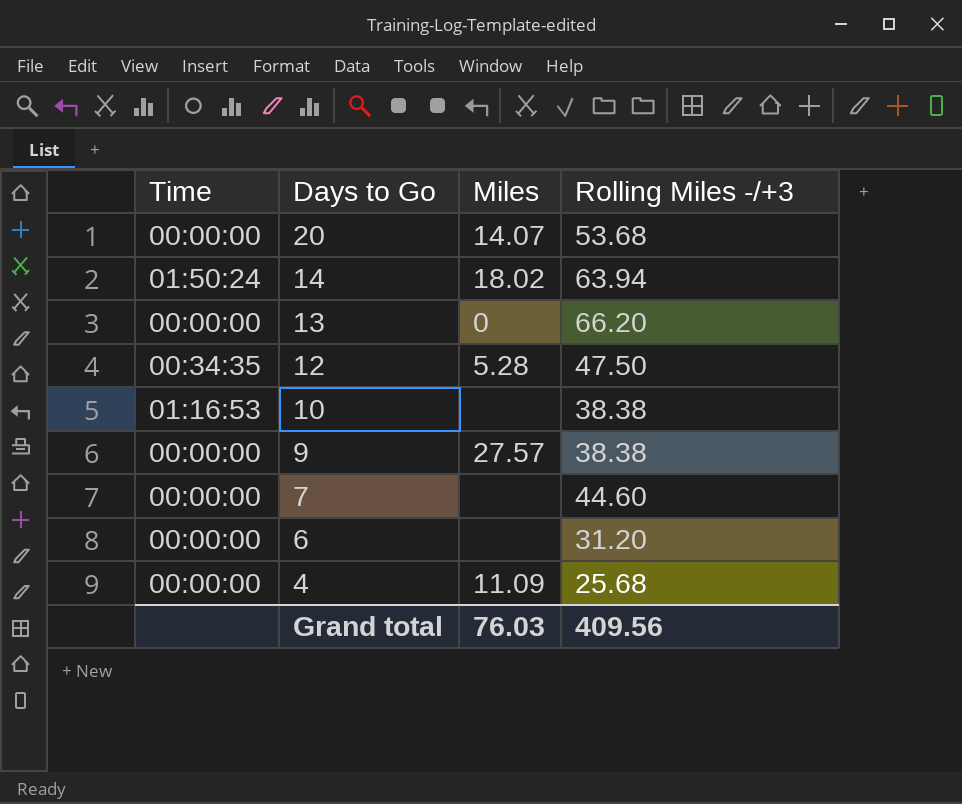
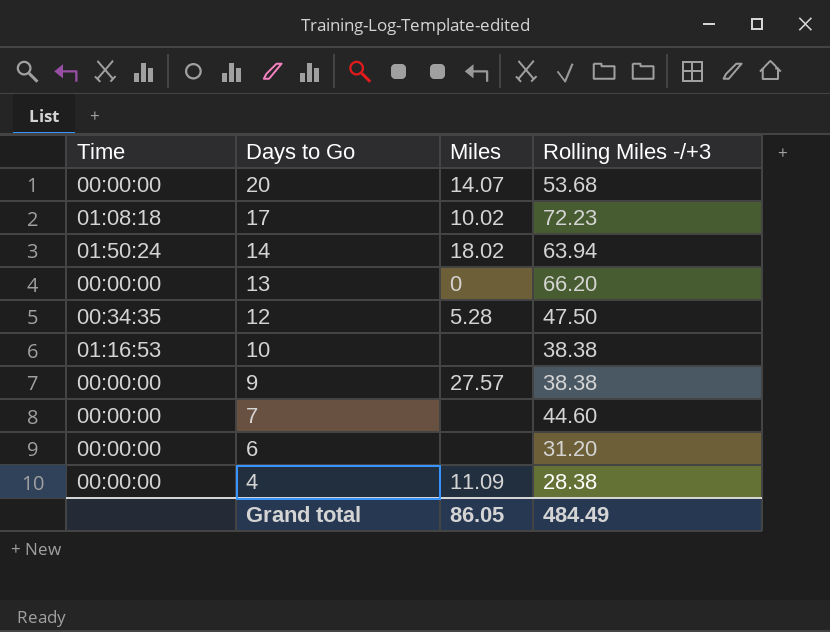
row 17: none -> 01:08:18 | 10.02 | 72.23
4 | Rolling Miles -/+3: 25.68 -> 28.38
Grand total | Miles: 76.03 -> 86.05
Grand total | Rolling Miles -/+3: 409.56 -> 484.49

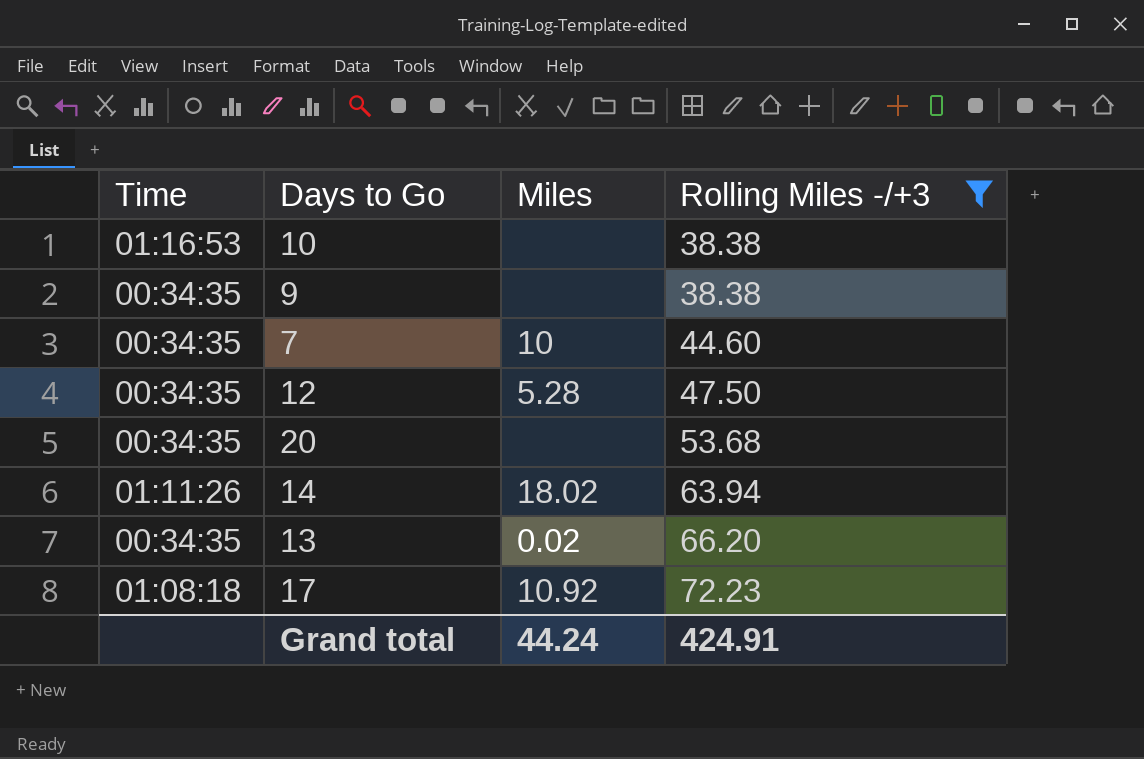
filter: none -> Rolling Miles -/+3 >= 38.38
row order: Days to Go descending -> Rolling Miles -/+3 ascending
9 | Time: 00:00:00 -> 00:34:35
9 | Miles: 27.57 -> none
7 | Time: 00:00:00 -> 00:34:35
7 | Miles: none -> 10
20 | Time: 00:00:00 -> 00:34:35
20 | Miles: 14.07 -> none
14 | Time: 01:50:24 -> 01:11:26
13 | Time: 00:00:00 -> 00:34:35
13 | Miles: 0 -> 0.02
17 | Miles: 10.02 -> 10.92
Grand total | Miles: 86.05 -> 44.24
Grand total | Rolling Miles -/+3: 484.49 -> 424.91

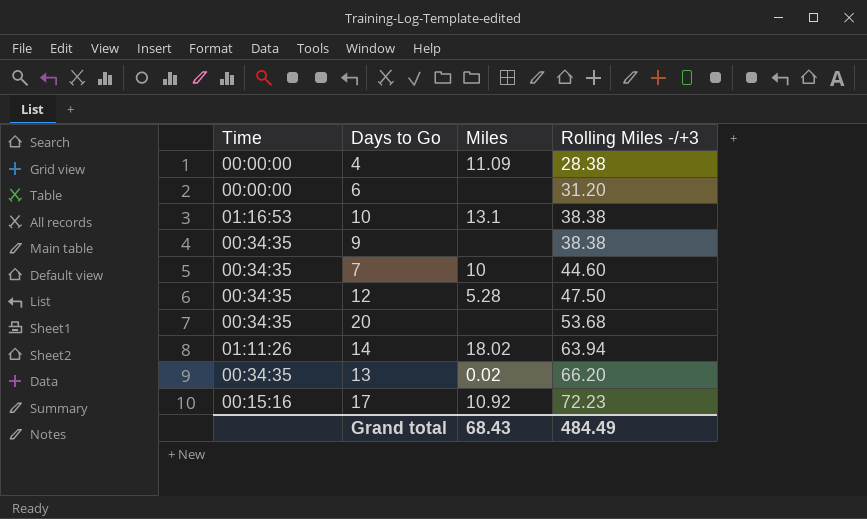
filter: Rolling Miles -/+3 >= 38.38 -> none
10 | Miles: none -> 13.1
17 | Time: 01:08:18 -> 00:15:16
Grand total | Miles: 44.24 -> 68.43
Grand total | Rolling Miles -/+3: 424.91 -> 484.49

